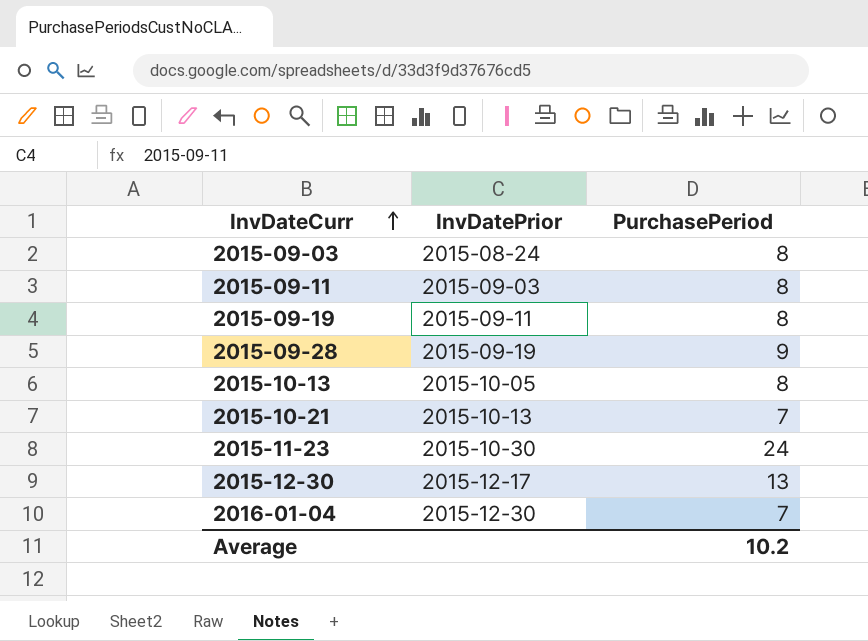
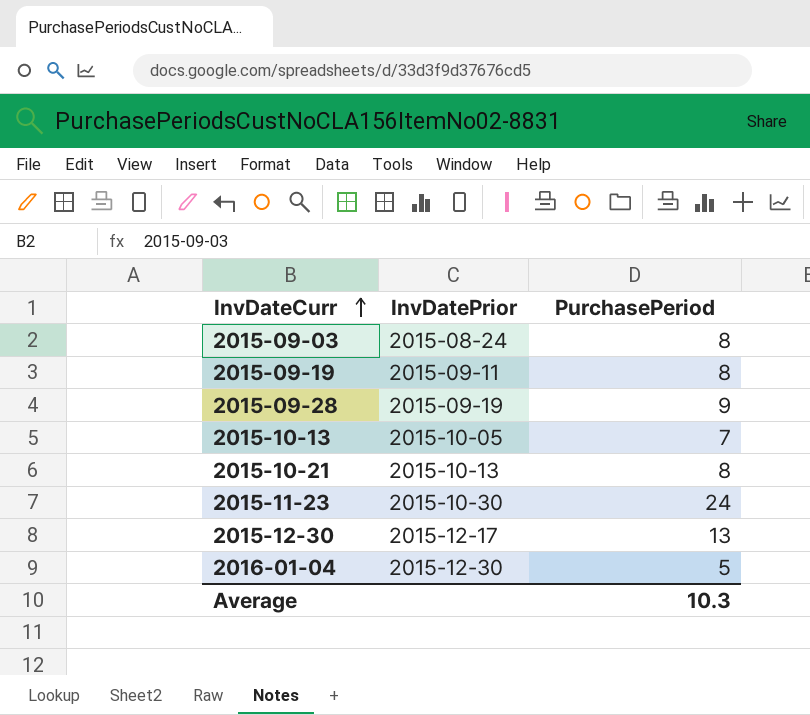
row 2015-09-11: 2015-09-03 | 8 -> none
2015-10-13 | PurchasePeriod: 8 -> 7
2015-10-21 | PurchasePeriod: 7 -> 8
2016-01-04 | PurchasePeriod: 7 -> 5
Average | PurchasePeriod: 10.2 -> 10.3

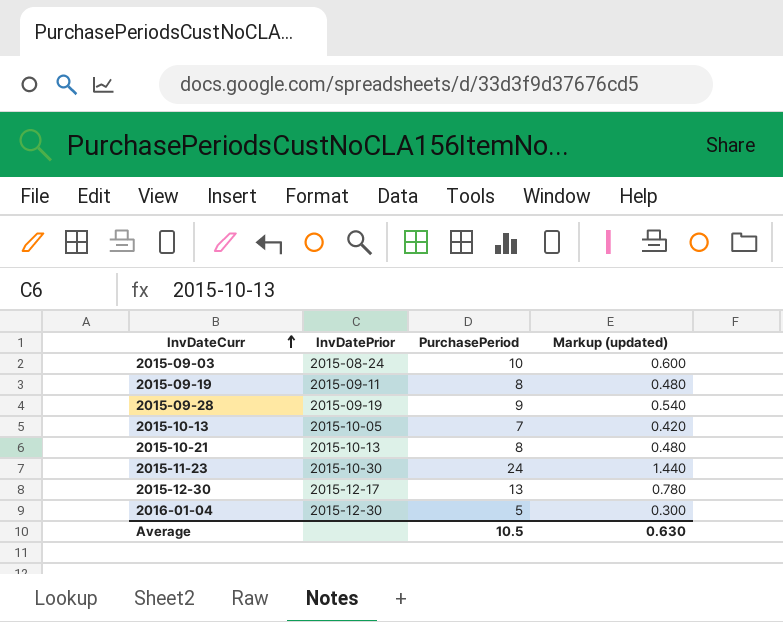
column Markup (updated) | formula: none -> [PurchasePeriod] * 0.06
2015-09-03 | PurchasePeriod: 8 -> 10
Average | PurchasePeriod: 10.3 -> 10.5

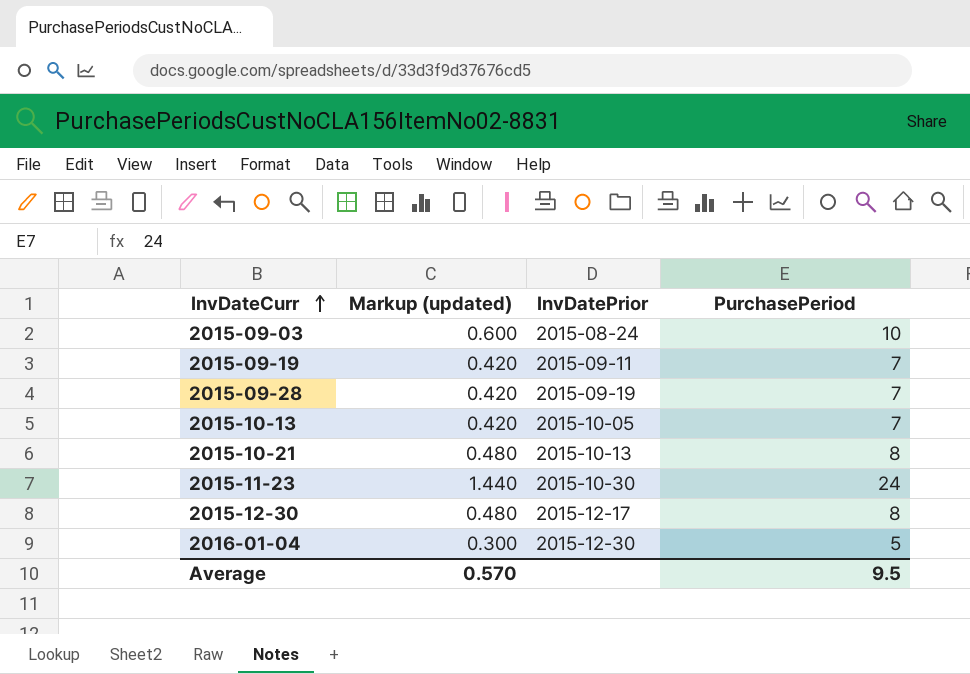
column Markup (updated) | position: 4 -> 2
2015-09-19 | Markup (updated): 0.480 -> 0.420
2015-09-19 | PurchasePeriod: 8 -> 7
2015-09-28 | Markup (updated): 0.540 -> 0.420
2015-09-28 | PurchasePeriod: 9 -> 7
2015-12-30 | Markup (updated): 0.780 -> 0.480
2015-12-30 | PurchasePeriod: 13 -> 8
Average | Markup (updated): 0.630 -> 0.570
Average | PurchasePeriod: 10.5 -> 9.5

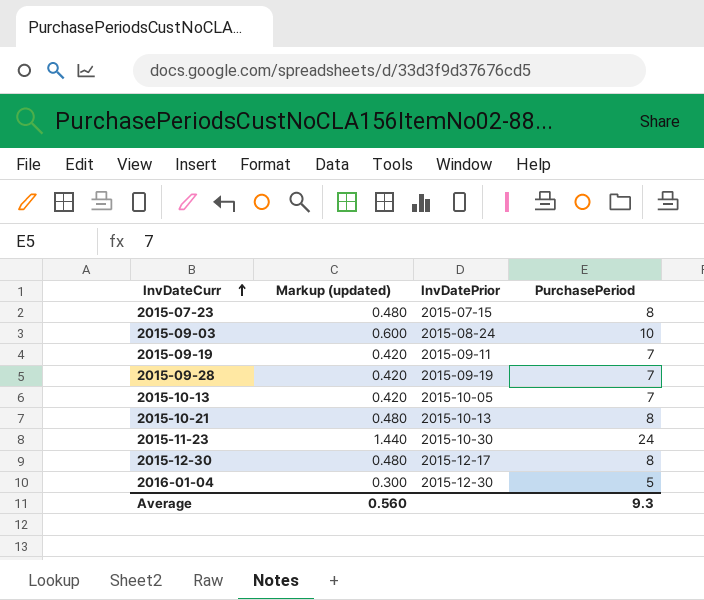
row 2015-07-23: none -> 0.480 | 2015-07-15 | 8
Average | Markup (updated): 0.570 -> 0.560
Average | PurchasePeriod: 9.5 -> 9.3

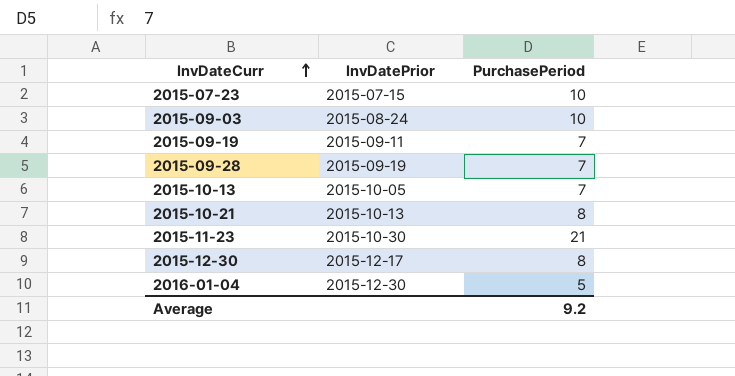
column Markup (updated) | formula: [PurchasePeriod] * 0.06 -> none
2015-07-23 | PurchasePeriod: 8 -> 10
2015-11-23 | PurchasePeriod: 24 -> 21
Average | PurchasePeriod: 9.3 -> 9.2

